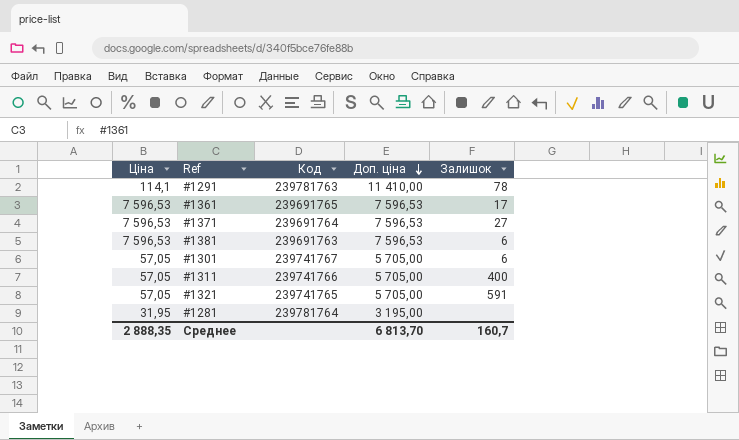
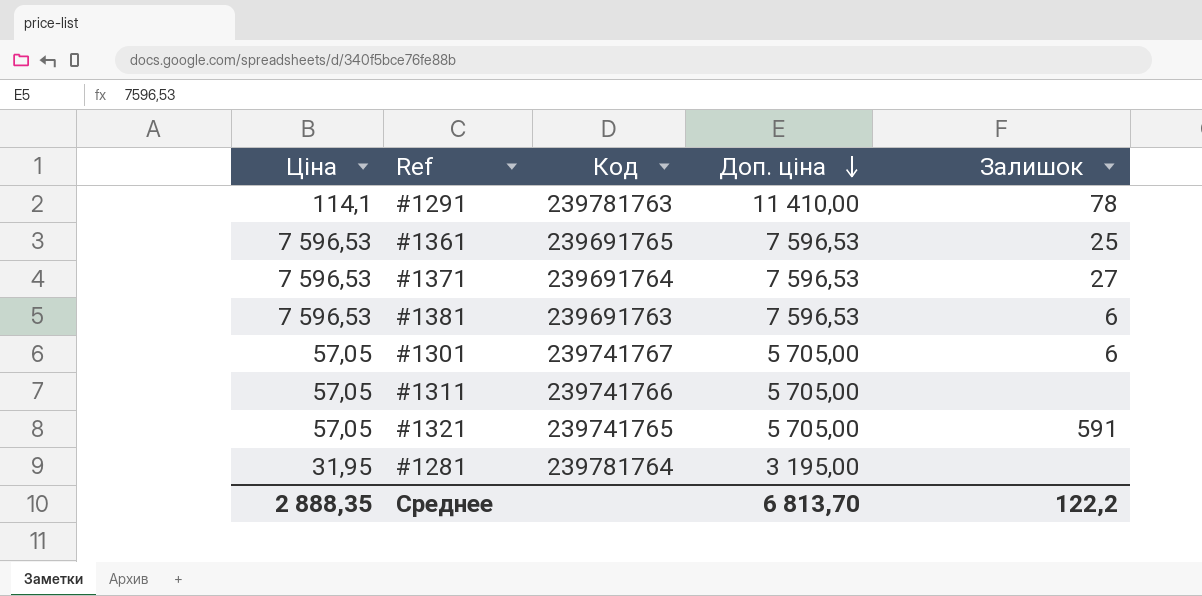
#1361 | Залишок: 17 -> 25
#1311 | Залишок: 400 -> none
Среднее | Залишок: 160,7 -> 122,2

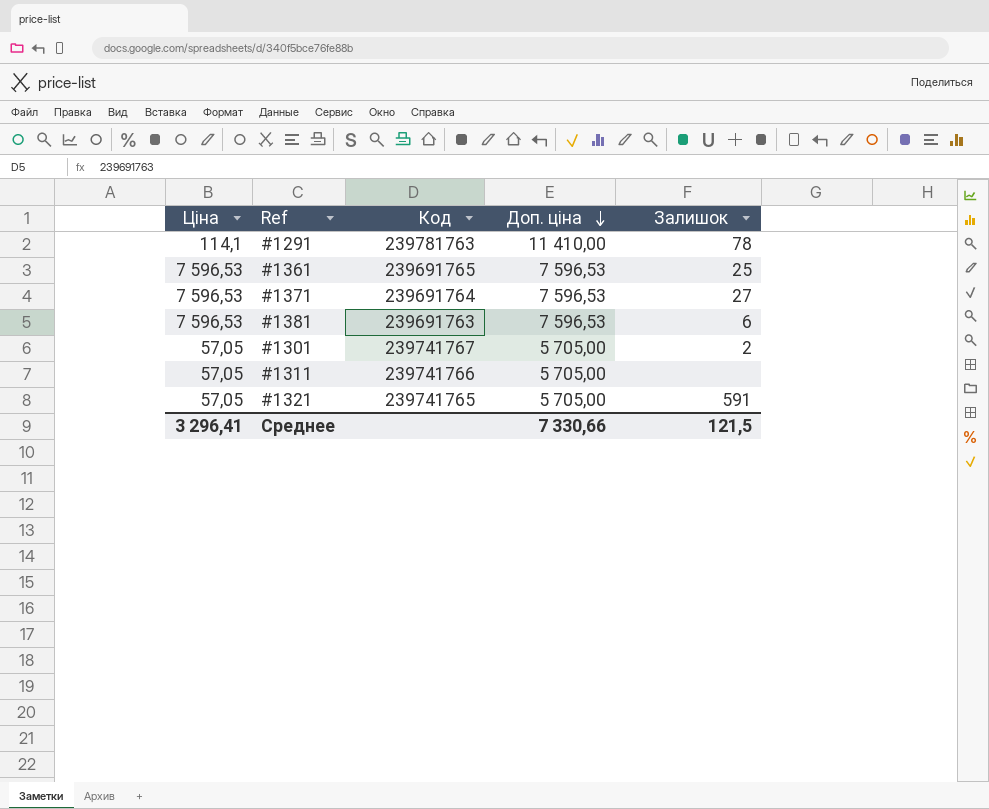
row #1281: 31,95 | 239781764 | 3 195,00 | none -> none
#1301 | Залишок: 6 -> 2
Среднее | Ціна: 2 888,35 -> 3 296,41
Среднее | Доп. ціна: 6 813,70 -> 7 330,66
Среднее | Залишок: 122,2 -> 121,5

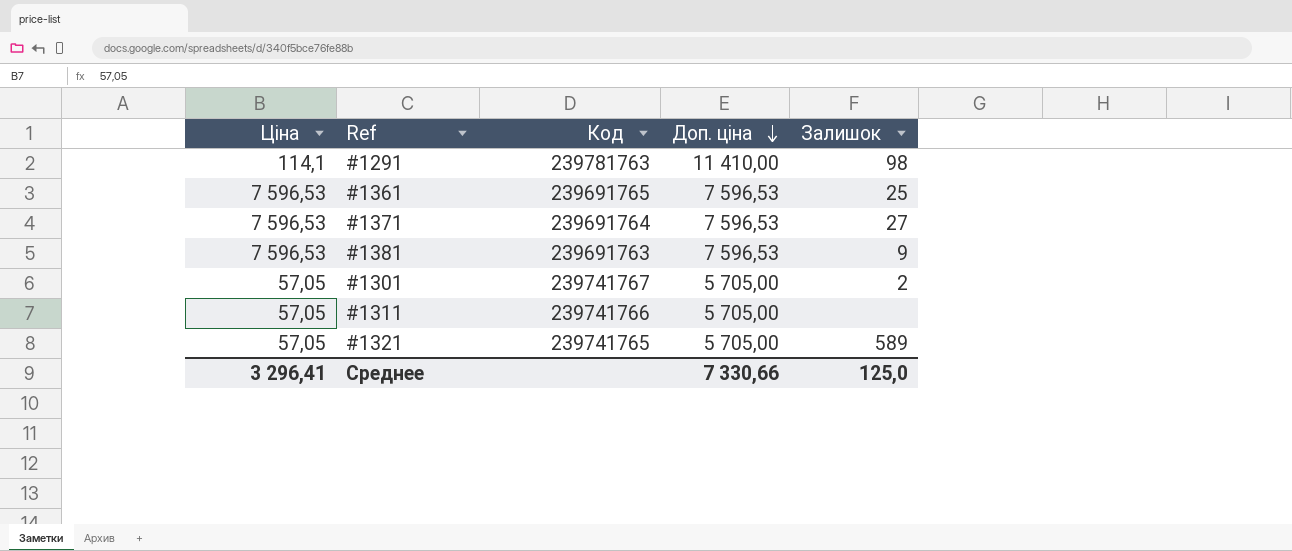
#1291 | Залишок: 78 -> 98
#1381 | Залишок: 6 -> 9
#1321 | Залишок: 591 -> 589
Среднее | Залишок: 121,5 -> 125,0

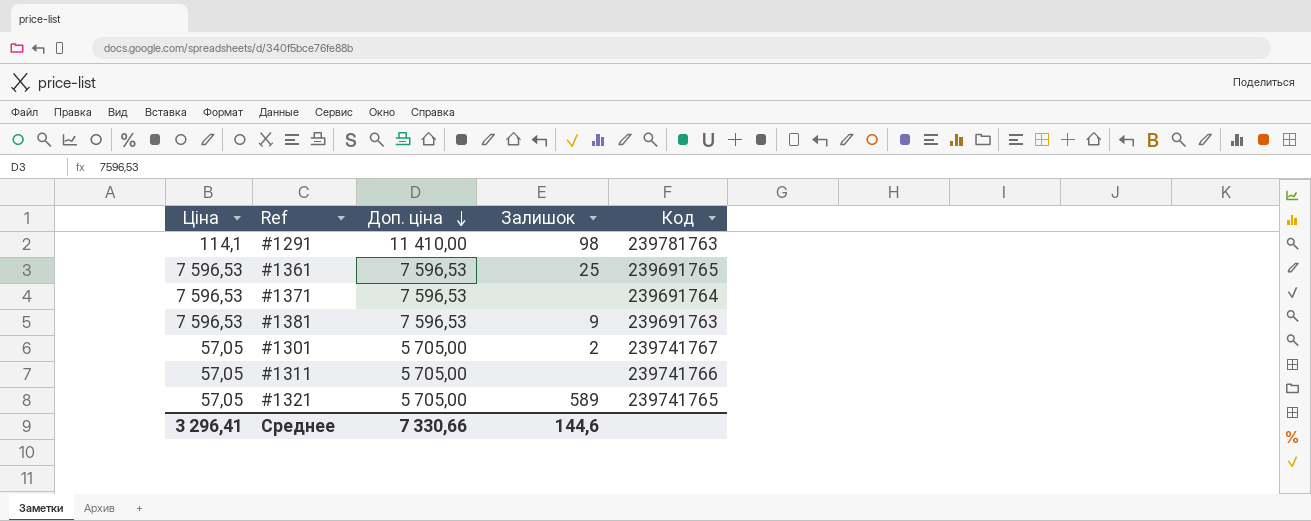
column Код | position: 3 -> 5
#1371 | Залишок: 27 -> none
Среднее | Залишок: 125,0 -> 144,6

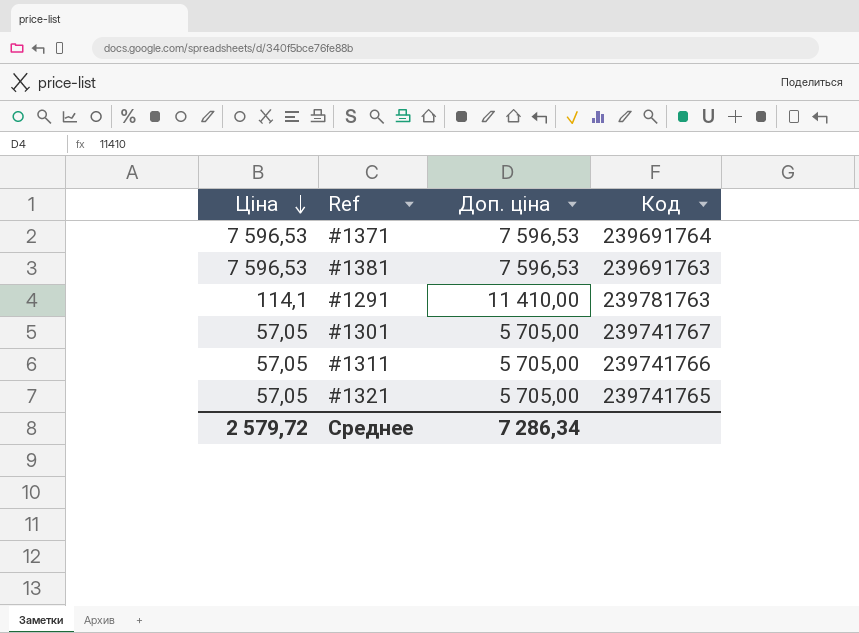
row order: Доп. ціна descending -> Ціна descending
column Залишок | position: 4 -> none
row #1361: 7 596,53 | 7 596,53 | 25 | 239691765 -> none
Среднее | Ціна: 3 296,41 -> 2 579,72
Среднее | Доп. ціна: 7 330,66 -> 7 286,34

